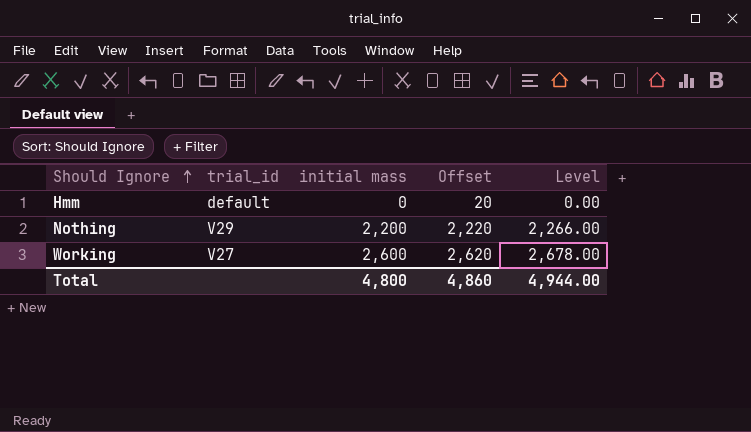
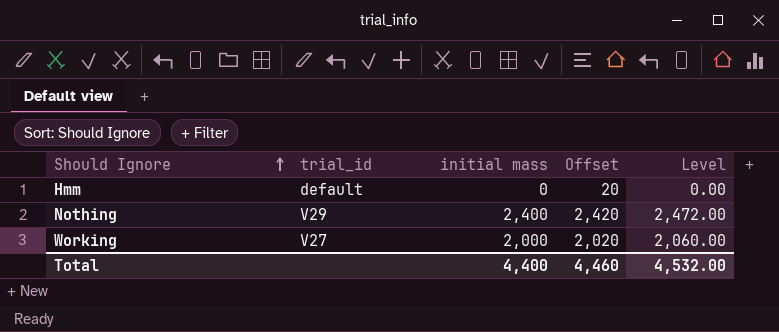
Nothing | initial mass: 2,200 -> 2,400
Nothing | Offset: 2,220 -> 2,420
Nothing | Level: 2,266.00 -> 2,472.00
Working | initial mass: 2,600 -> 2,000
Working | Offset: 2,620 -> 2,020
Working | Level: 2,678.00 -> 2,060.00
Total | initial mass: 4,800 -> 4,400
Total | Offset: 4,860 -> 4,460
Total | Level: 4,944.00 -> 4,532.00

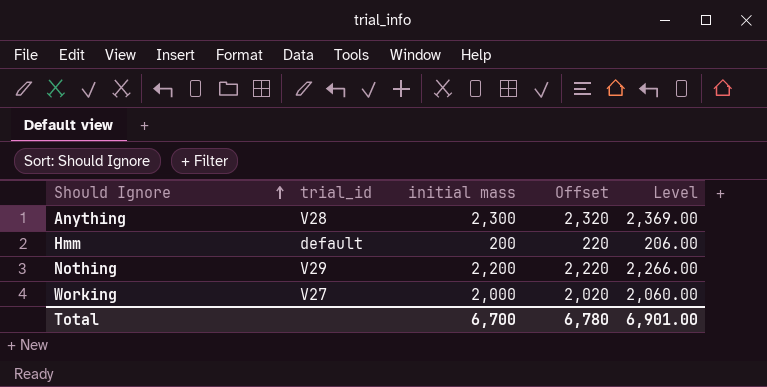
row Anything: none -> V28 | 2,300 | 2,320 | 2,369.00
Hmm | initial mass: 0 -> 200
Hmm | Offset: 20 -> 220
Hmm | Level: 0.00 -> 206.00
Nothing | initial mass: 2,400 -> 2,200
Nothing | Offset: 2,420 -> 2,220
Nothing | Level: 2,472.00 -> 2,266.00
Total | initial mass: 4,400 -> 6,700
Total | Offset: 4,460 -> 6,780
Total | Level: 4,532.00 -> 6,901.00

